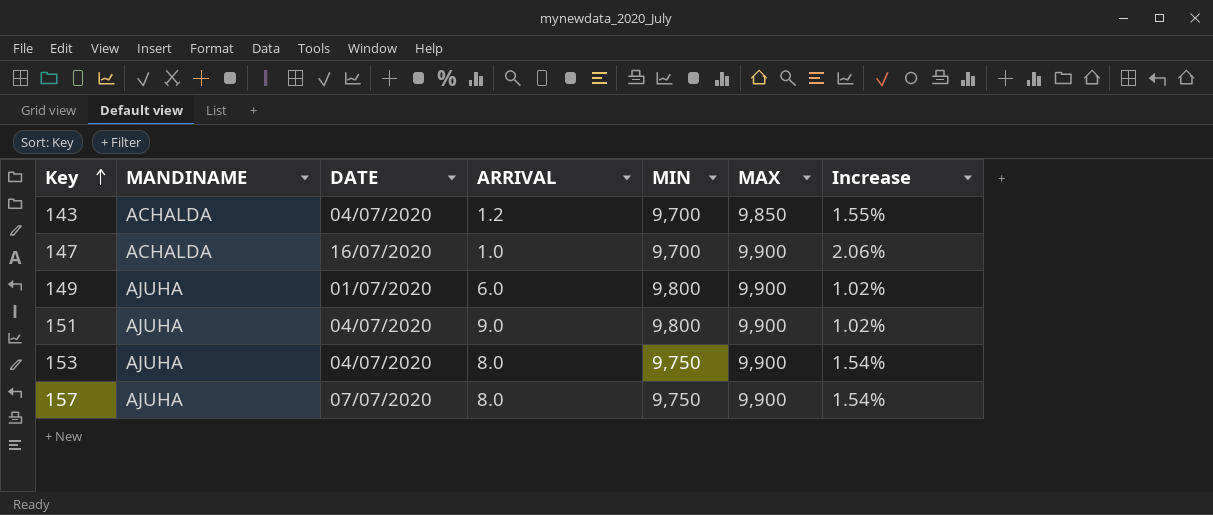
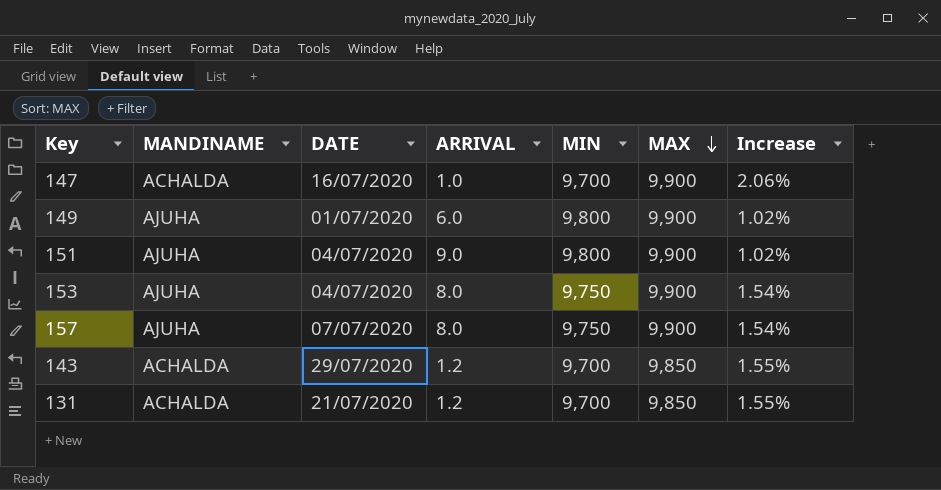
row order: Key ascending -> MAX descending
143 | DATE: 04/07/2020 -> 29/07/2020
row 131: none -> ACHALDA | 21/07/2020 | 1.2 | 9,700 | 9,850 | 1.55%

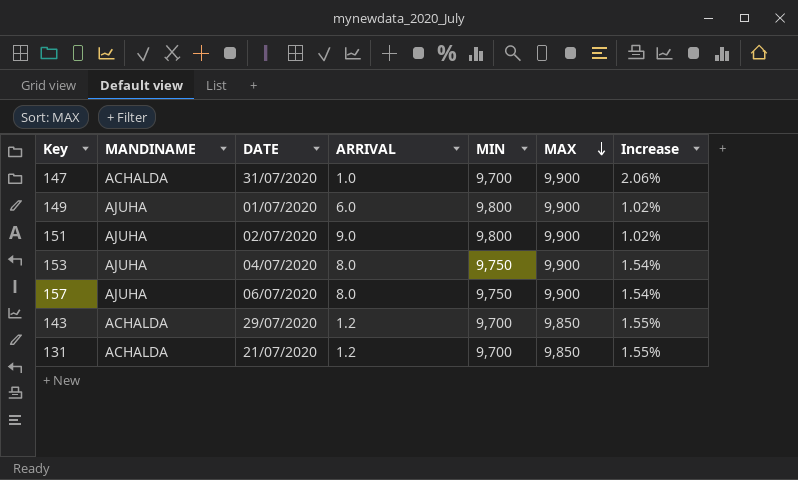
147 | DATE: 16/07/2020 -> 31/07/2020
151 | DATE: 04/07/2020 -> 02/07/2020
157 | DATE: 07/07/2020 -> 06/07/2020

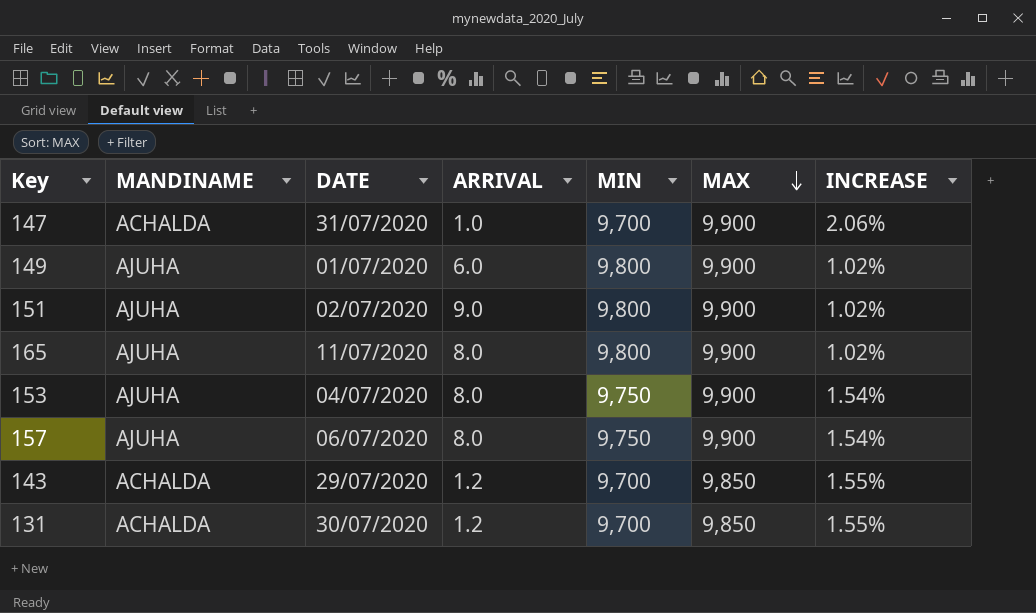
column name: Increase -> INCREASE
row 165: none -> AJUHA | 11/07/2020 | 8.0 | 9,800 | 9,900 | 1.02%
131 | DATE: 21/07/2020 -> 30/07/2020

